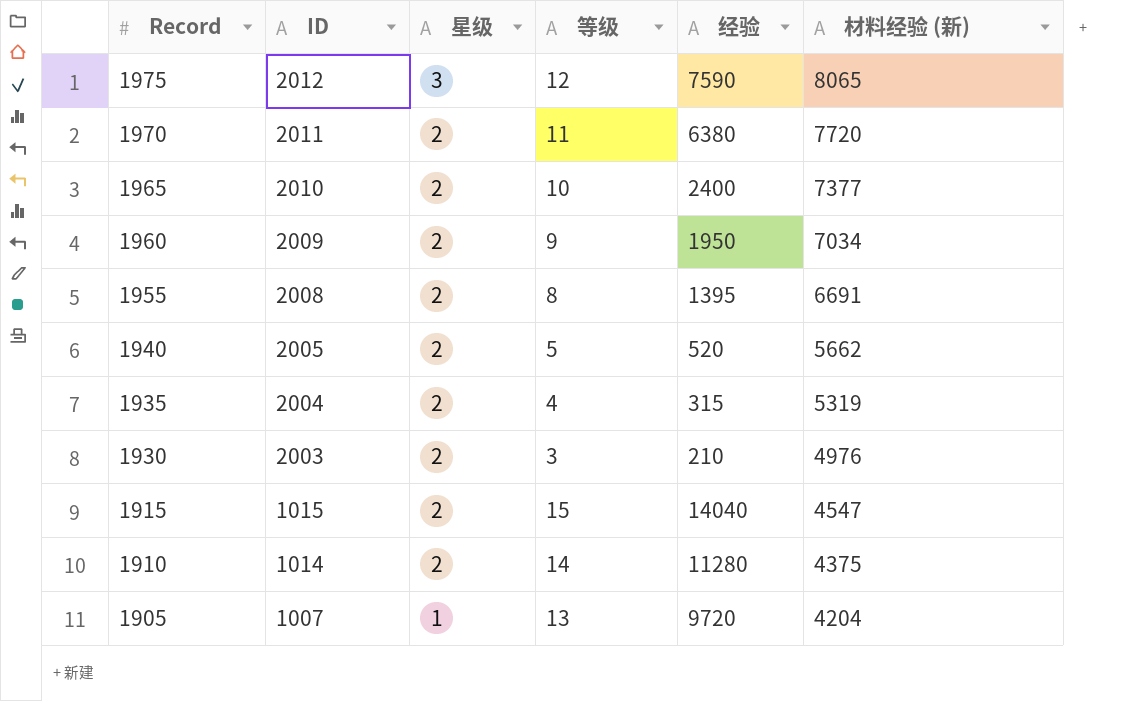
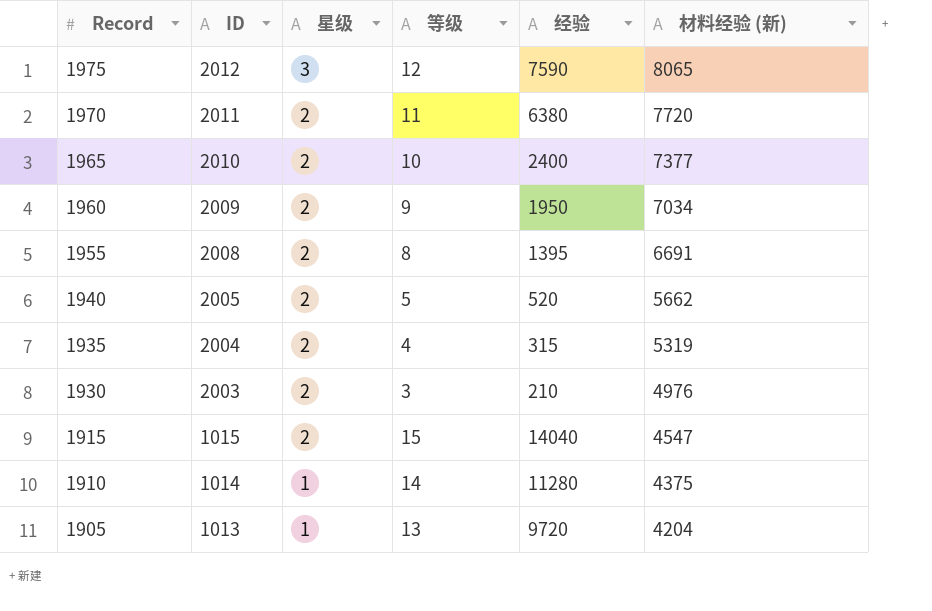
1910 | 星级: 2 -> 1
1905 | ID: 1007 -> 1013

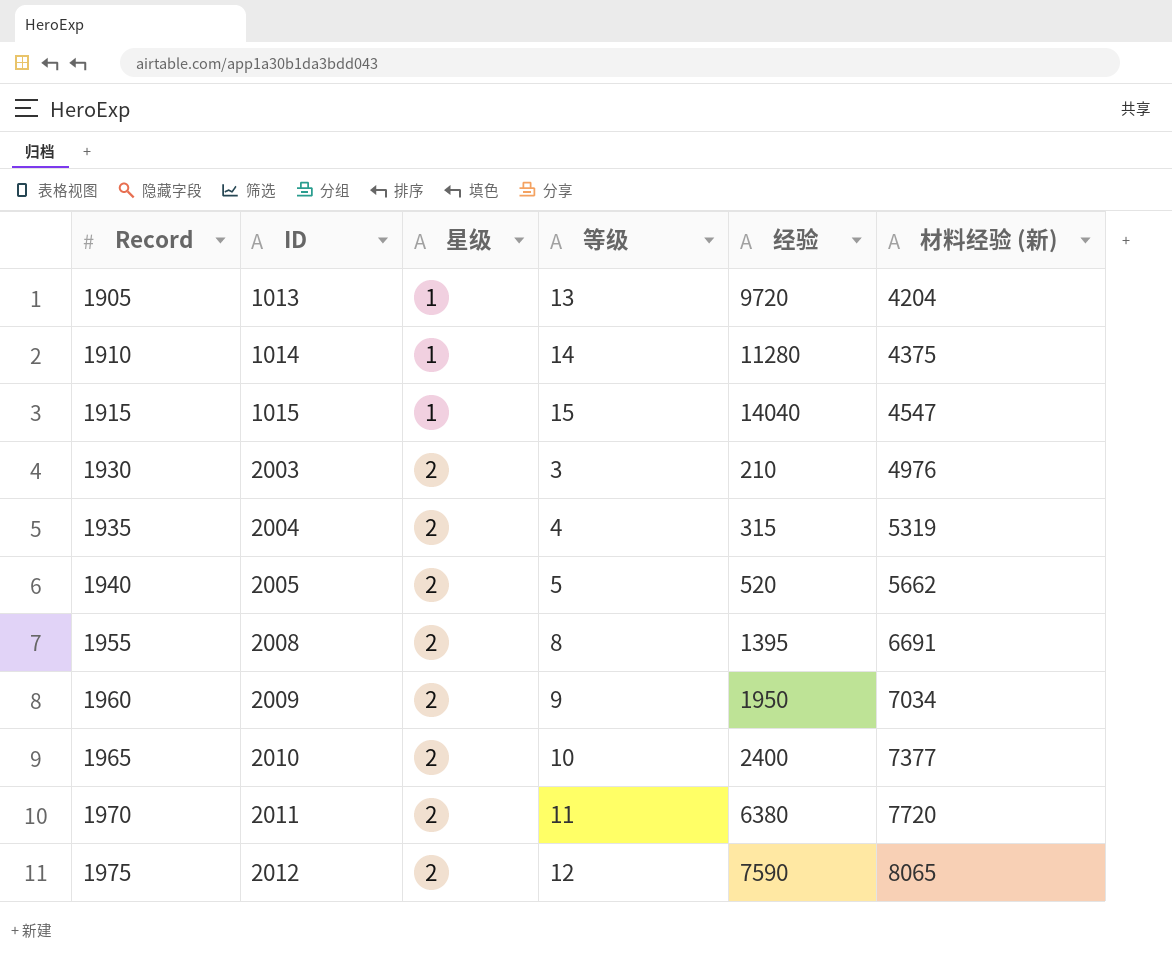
row order: Record descending -> Record ascending
1915 | 星级: 2 -> 1
1975 | 星级: 3 -> 2

